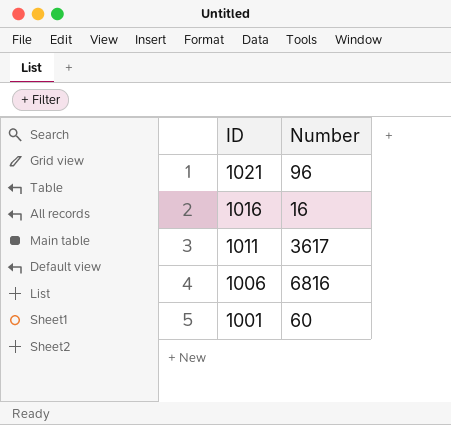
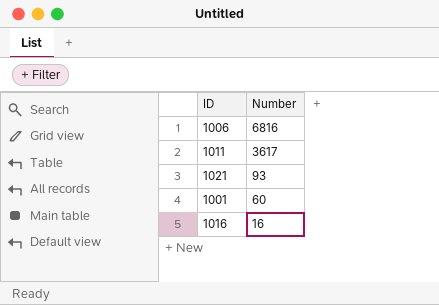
row order: ID descending -> Number descending
1021 | Number: 96 -> 93

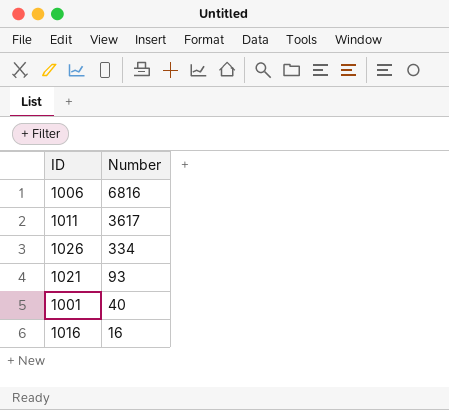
row 1026: none -> 334
1001 | Number: 60 -> 40

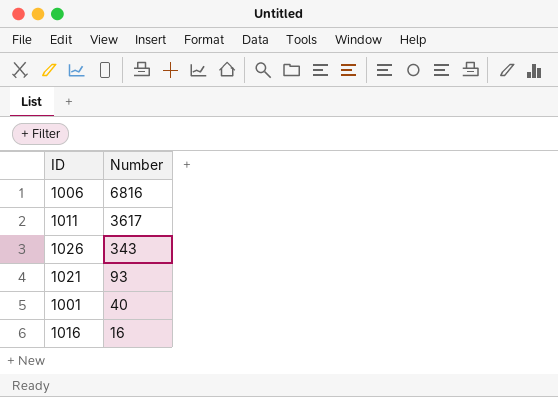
1026 | Number: 334 -> 343

